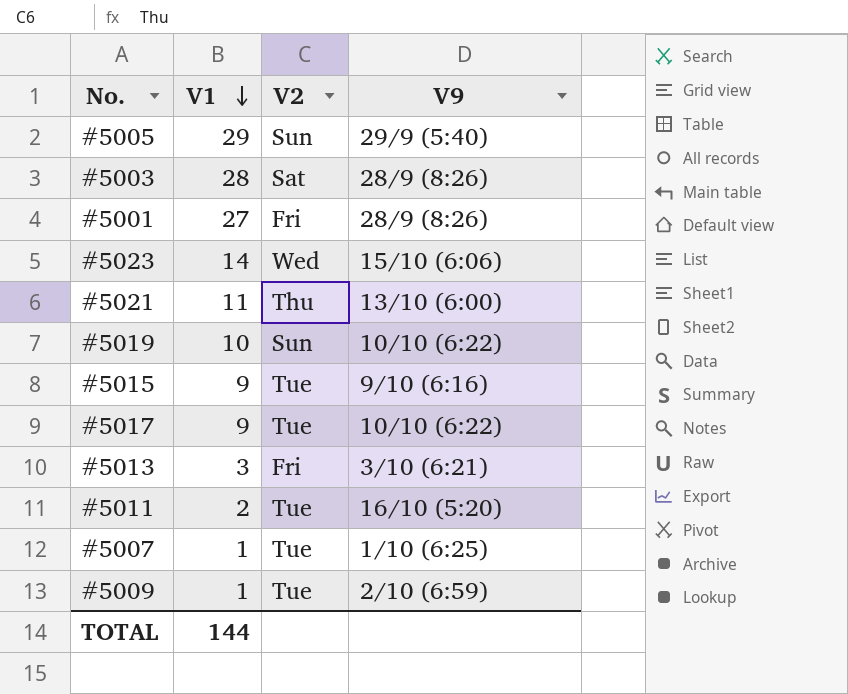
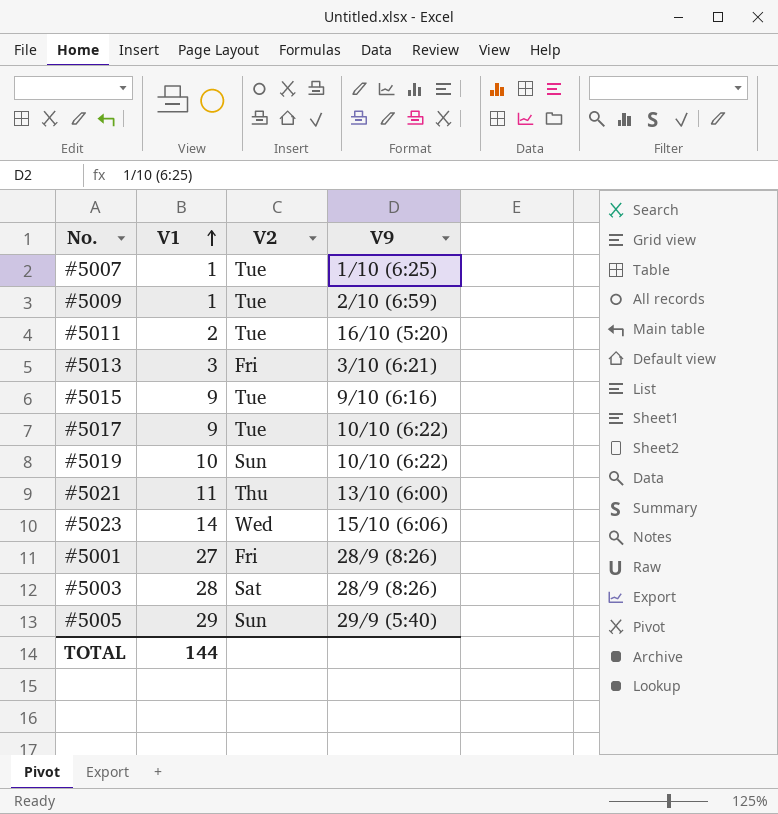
row order: V1 descending -> V1 ascending

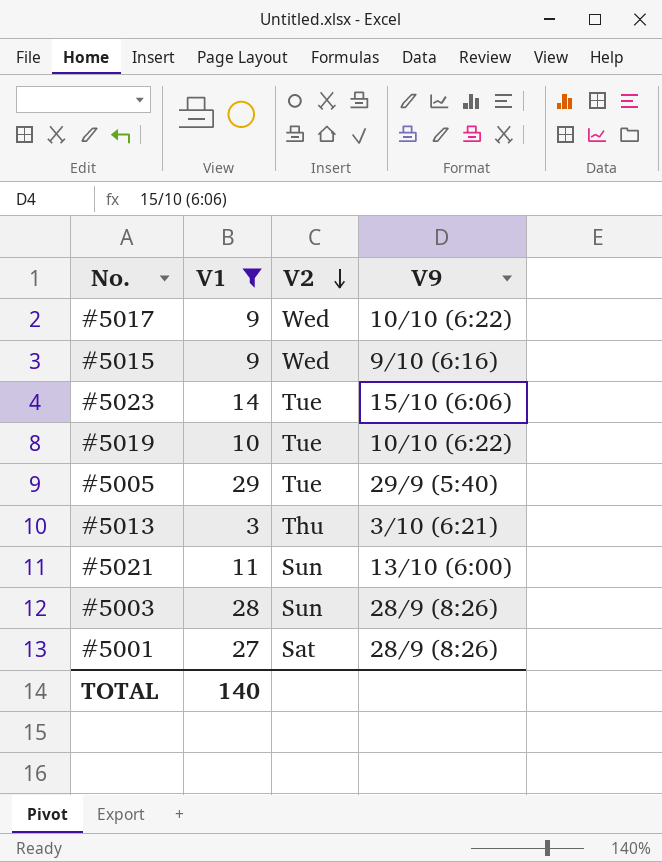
filter: none -> V1 >= 3
row order: V1 ascending -> V2 descending
#5017 | V2: Tue -> Wed
#5015 | V2: Tue -> Wed
#5023 | V2: Wed -> Tue
#5019 | V2: Sun -> Tue
#5005 | V2: Sun -> Tue
#5013 | V2: Fri -> Thu
#5021 | V2: Thu -> Sun
#5003 | V2: Sat -> Sun
#5001 | V2: Fri -> Sat
TOTAL | V1: 144 -> 140

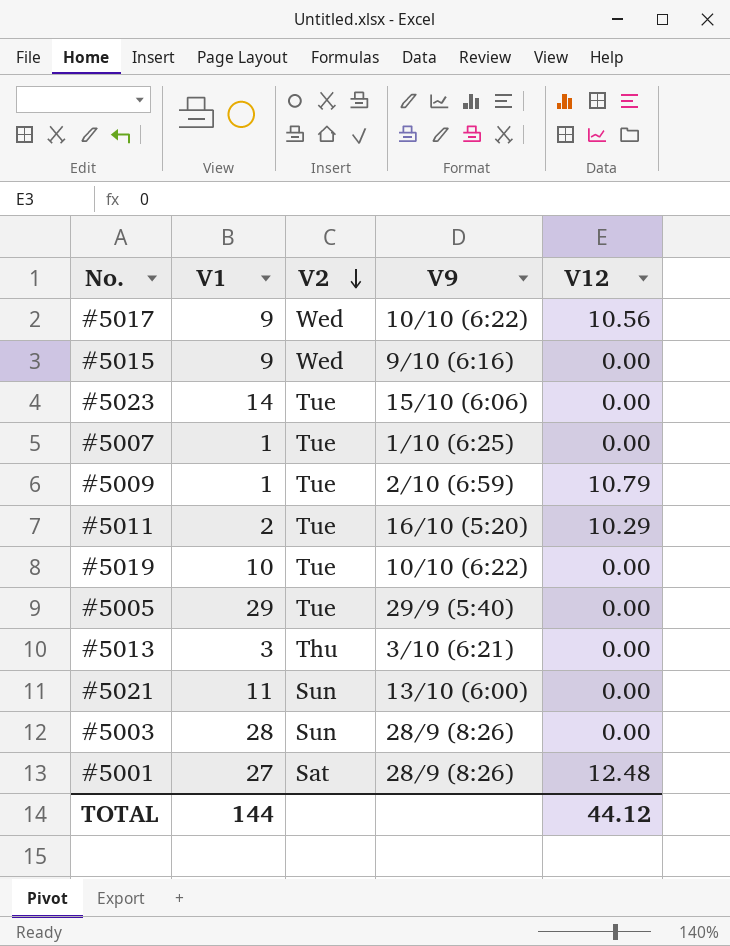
filter: V1 >= 3 -> none
column V12 | position: none -> 5
TOTAL | V1: 140 -> 144

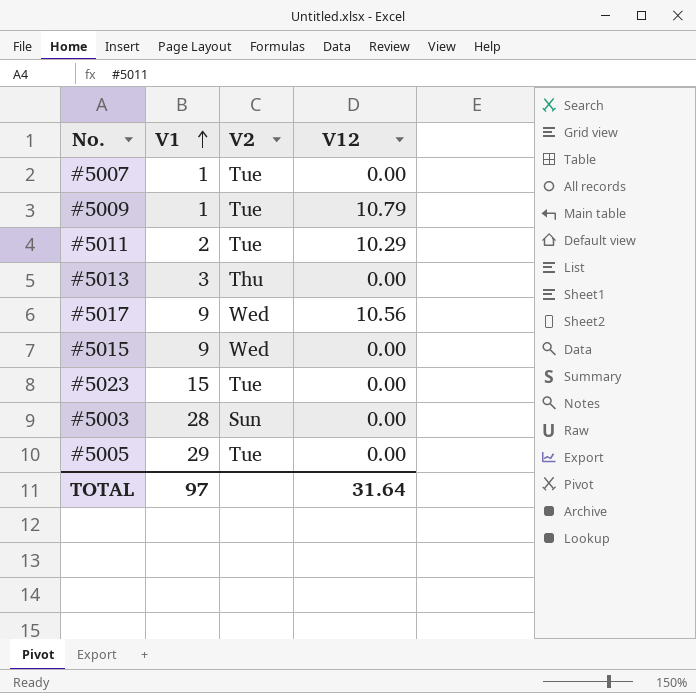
row order: V2 descending -> V1 ascending
column V9 | position: 4 -> none
row #5019: 10 | Tue | 10/10 (6:22) | 0.00 -> none
row #5021: 11 | Sun | 13/10 (6:00) | 0.00 -> none
row #5001: 27 | Sat | 28/9 (8:26) | 12.48 -> none
#5023 | V1: 14 -> 15
TOTAL | V1: 144 -> 97
TOTAL | V12: 44.12 -> 31.64

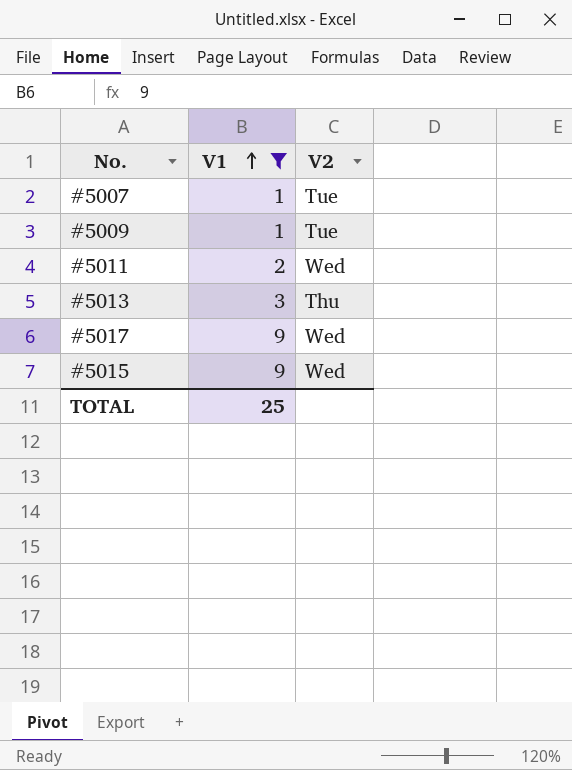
filter: none -> V1 <= 9
column V12 | position: 4 -> none
#5011 | V2: Tue -> Wed
TOTAL | V1: 97 -> 25

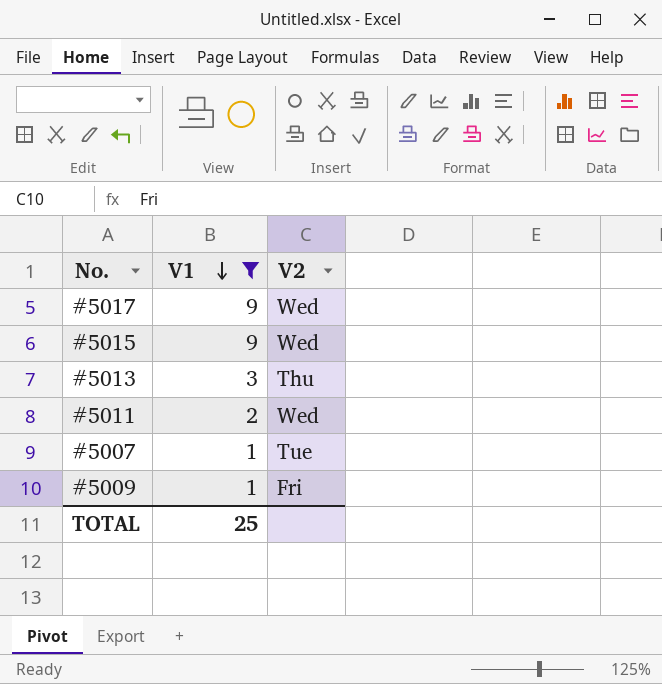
row order: V1 ascending -> V1 descending
#5009 | V2: Tue -> Fri

